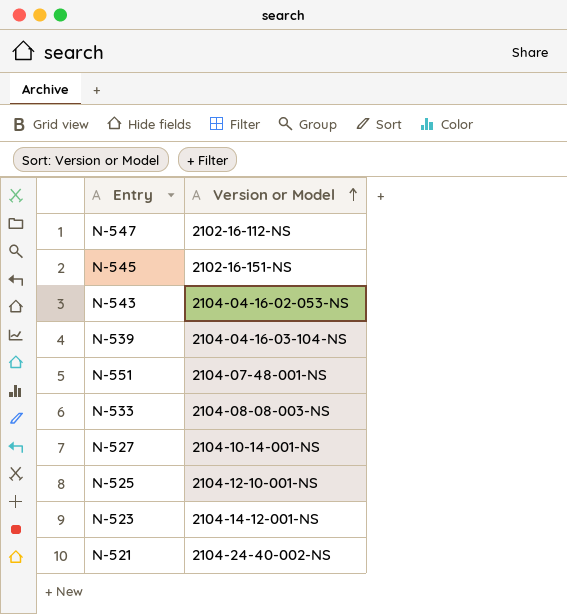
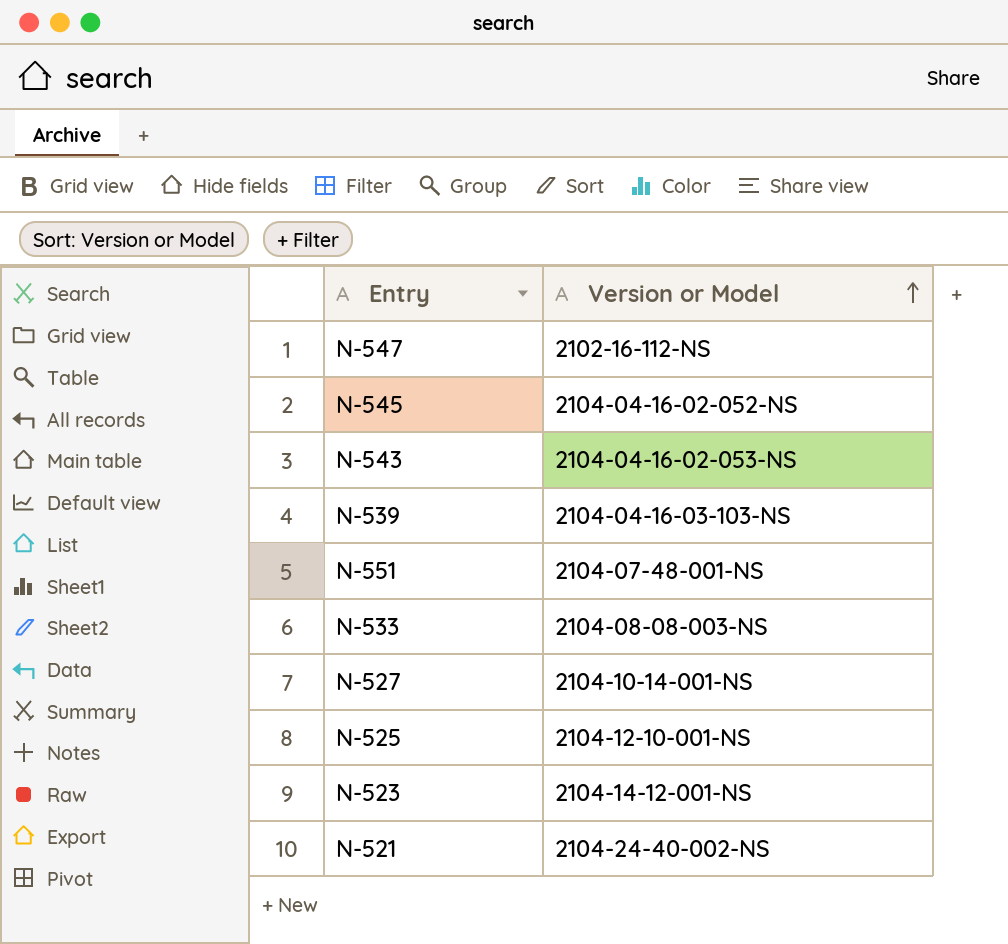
N-545 | Version or Model: 2102-16-151-NS -> 2104-04-16-02-052-NS
N-539 | Version or Model: 2104-04-16-03-104-NS -> 2104-04-16-03-103-NS

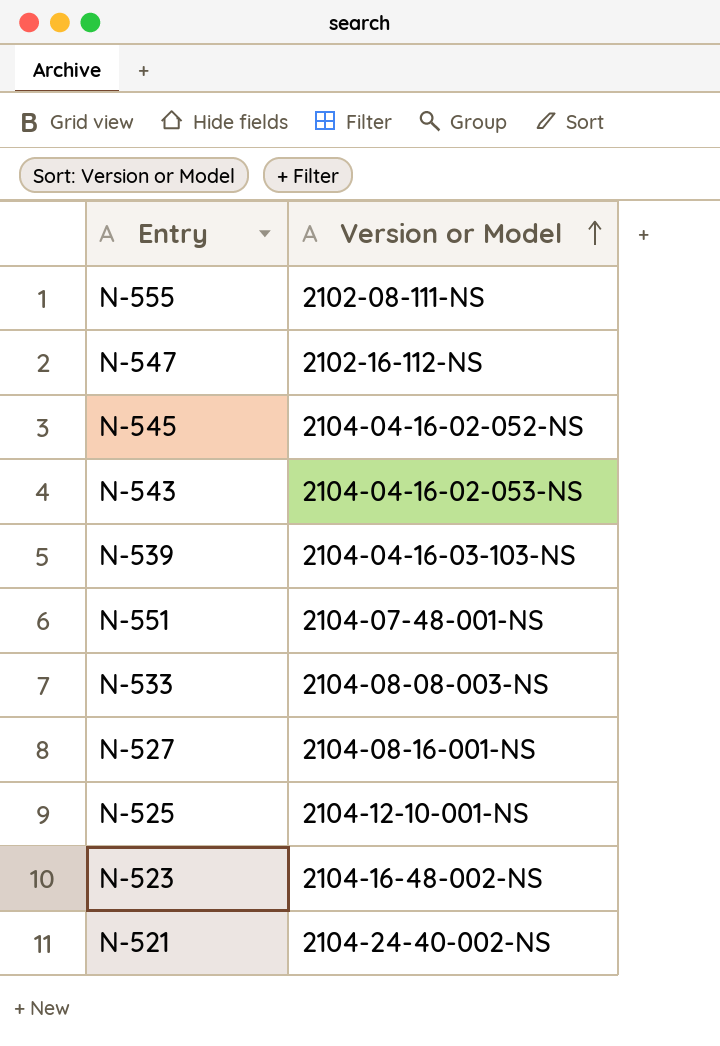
row N-555: none -> 2102-08-111-NS
N-527 | Version or Model: 2104-10-14-001-NS -> 2104-08-16-001-NS
N-523 | Version or Model: 2104-14-12-001-NS -> 2104-16-48-002-NS

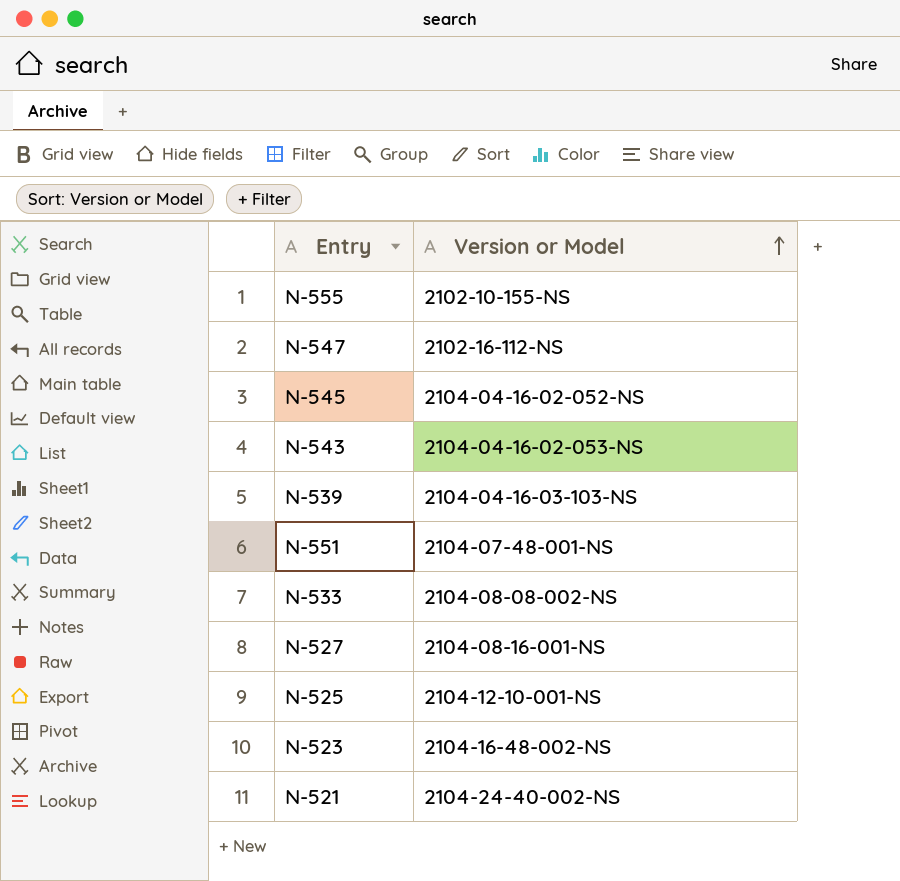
N-555 | Version or Model: 2102-08-111-NS -> 2102-10-155-NS
N-533 | Version or Model: 2104-08-08-003-NS -> 2104-08-08-002-NS

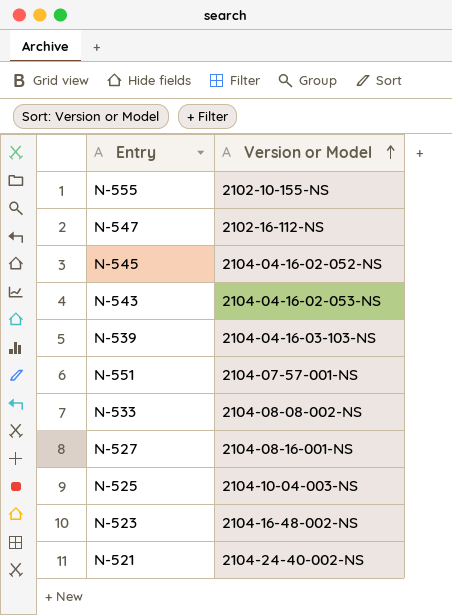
N-551 | Version or Model: 2104-07-48-001-NS -> 2104-07-57-001-NS
N-525 | Version or Model: 2104-12-10-001-NS -> 2104-10-04-003-NS

